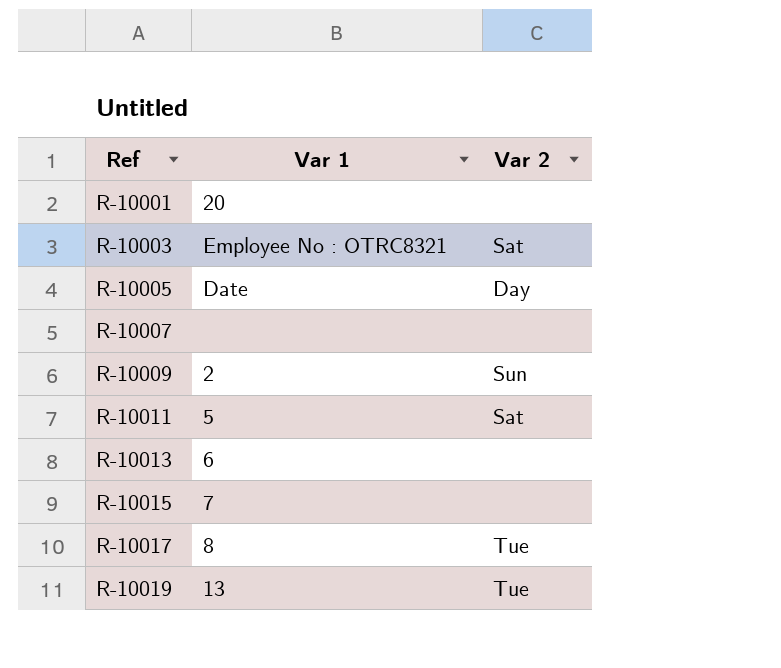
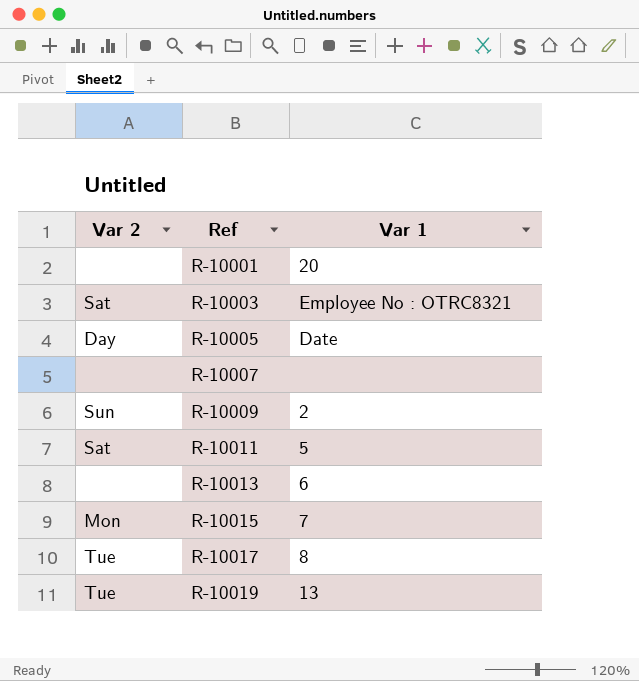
column Var 2 | position: 3 -> 1
R-10015 | Var 2: none -> Mon

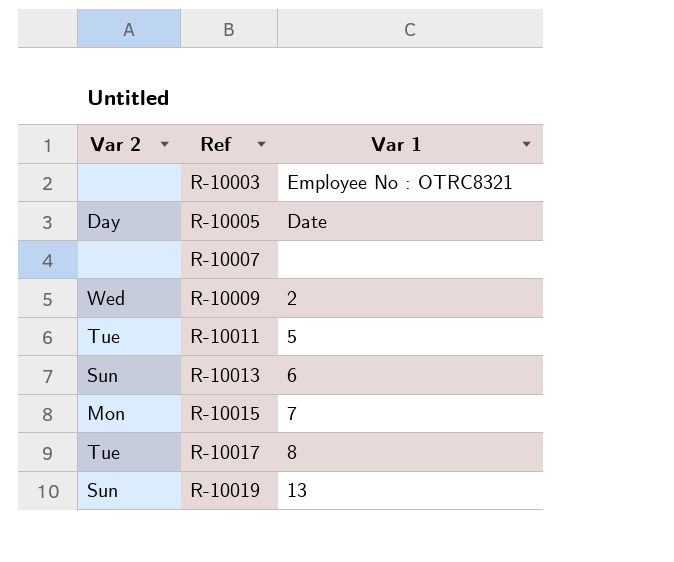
row R-10001: none | 20 -> none
R-10003 | Var 2: Sat -> none
R-10009 | Var 2: Sun -> Wed
R-10011 | Var 2: Sat -> Tue
R-10013 | Var 2: none -> Sun
R-10019 | Var 2: Tue -> Sun

